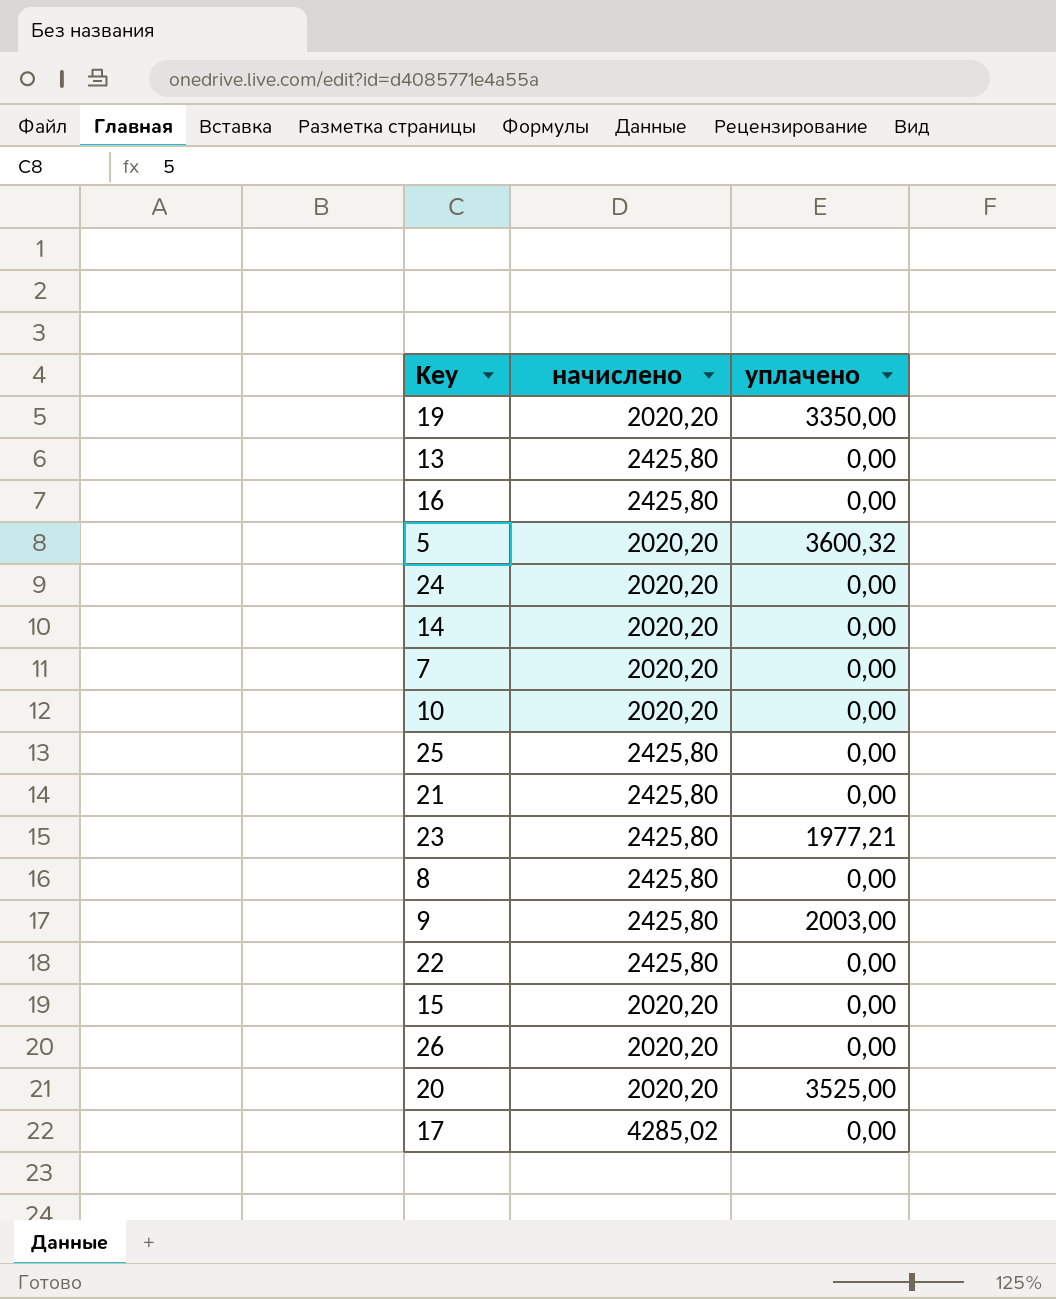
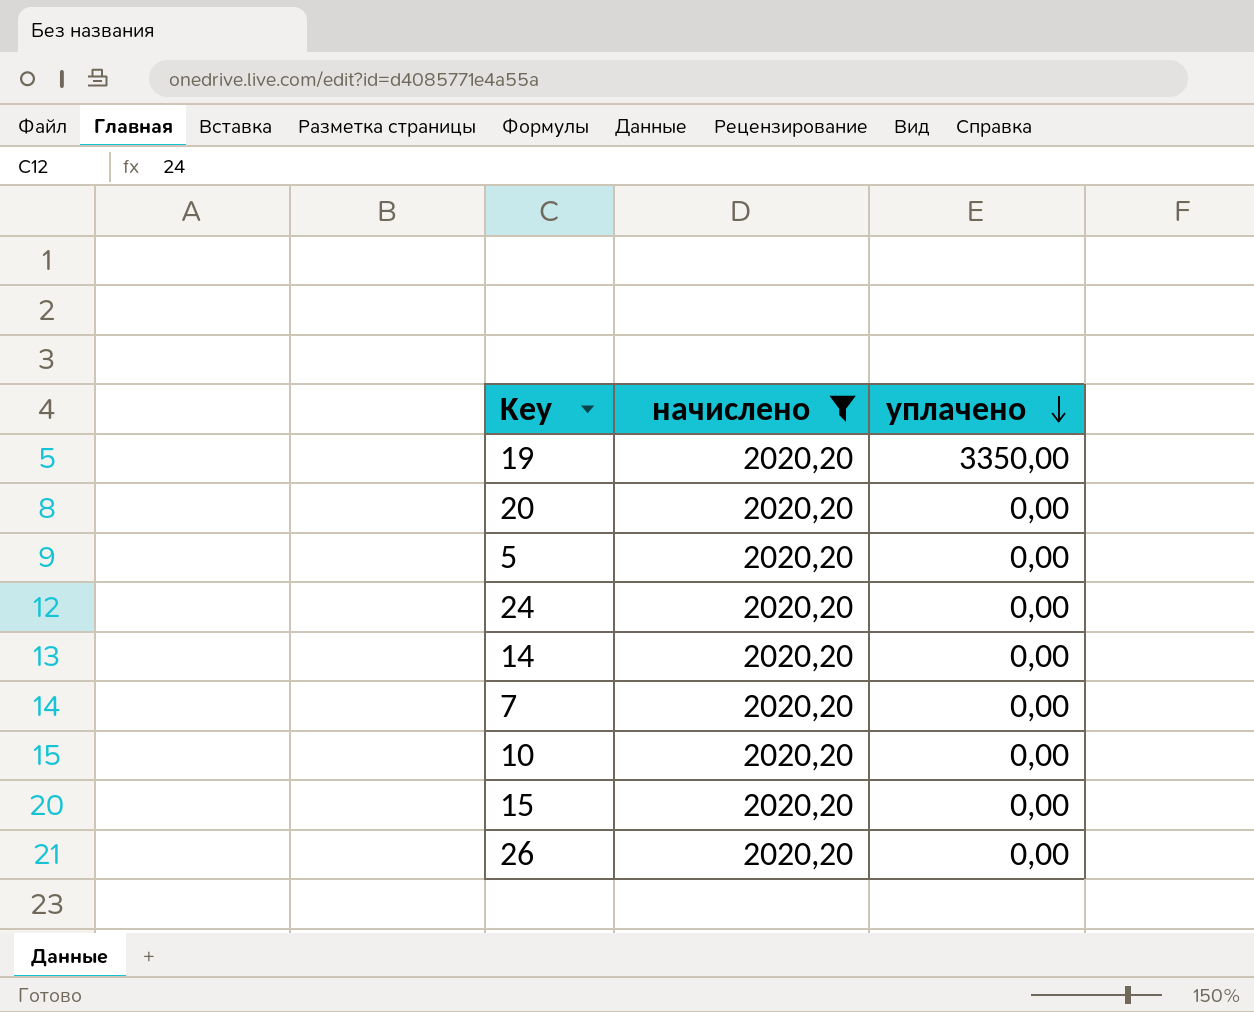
filter: none -> начислено = 2020,20
row order: none -> уплачено descending
20 | уплачено: 3525,00 -> 0,00
5 | уплачено: 3600,32 -> 0,00

